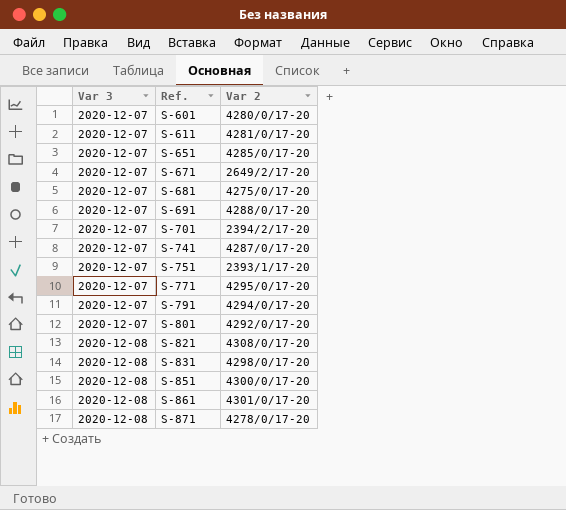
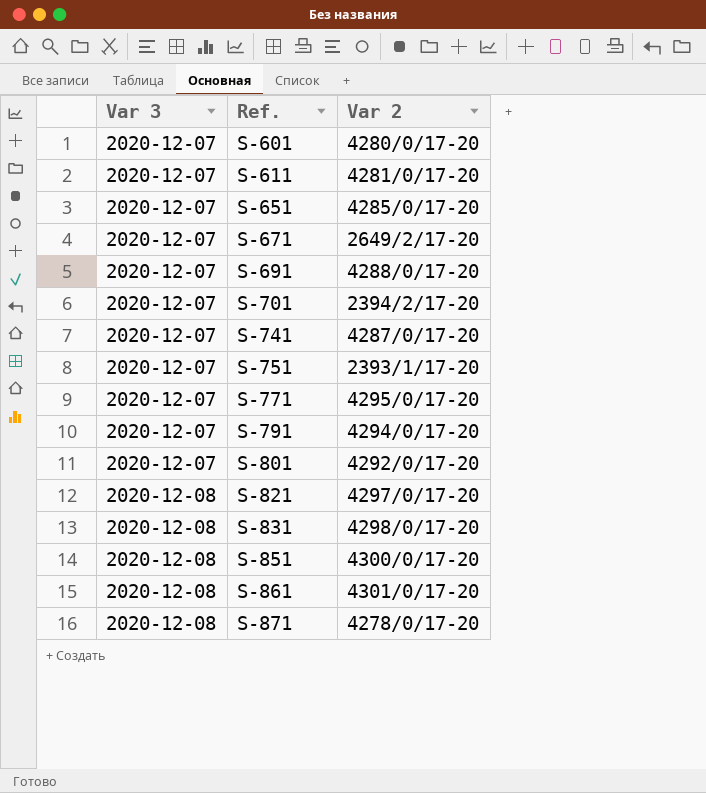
row S-681: 2020-12-07 | 4275/0/17-20 -> none
S-821 | Var 2: 4308/0/17-20 -> 4297/0/17-20

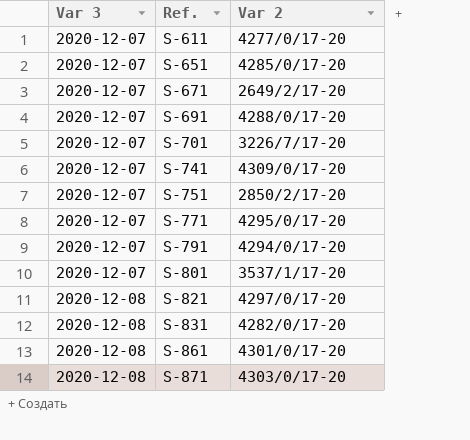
row S-601: 2020-12-07 | 4280/0/17-20 -> none
row S-851: 2020-12-08 | 4300/0/17-20 -> none
S-611 | Var 2: 4281/0/17-20 -> 4277/0/17-20
S-701 | Var 2: 2394/2/17-20 -> 3226/7/17-20
S-741 | Var 2: 4287/0/17-20 -> 4309/0/17-20
S-751 | Var 2: 2393/1/17-20 -> 2850/2/17-20
S-801 | Var 2: 4292/0/17-20 -> 3537/1/17-20
S-831 | Var 2: 4298/0/17-20 -> 4282/0/17-20
S-871 | Var 2: 4278/0/17-20 -> 4303/0/17-20

